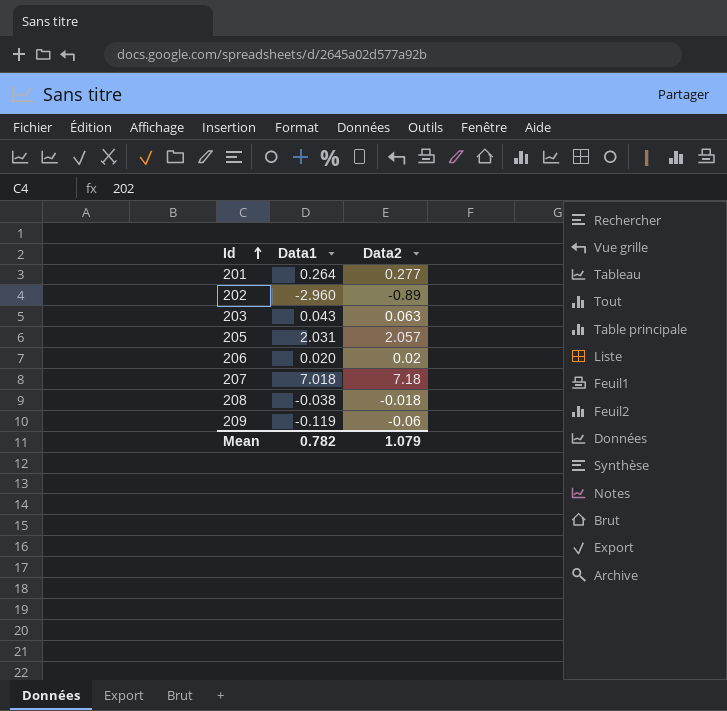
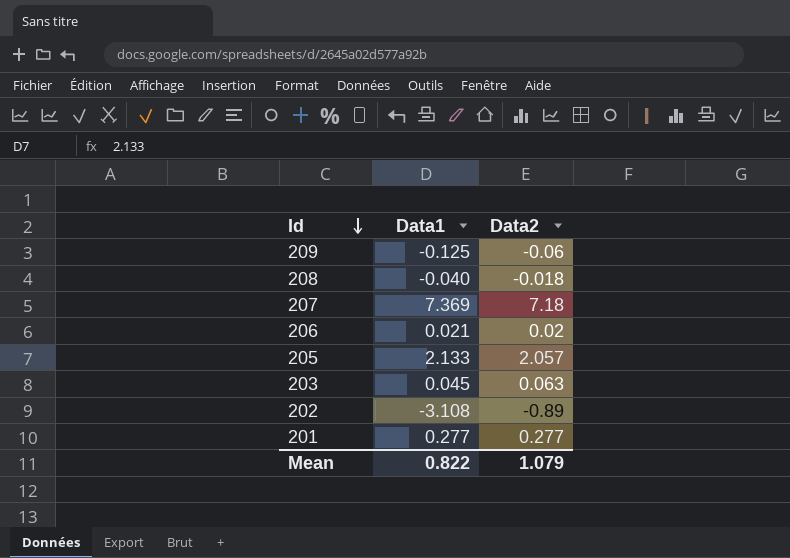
row order: Id ascending -> Id descending
209 | Data1: -0.119 -> -0.125
208 | Data1: -0.038 -> -0.040
207 | Data1: 7.018 -> 7.369
206 | Data1: 0.020 -> 0.021
205 | Data1: 2.031 -> 2.133
203 | Data1: 0.043 -> 0.045
202 | Data1: -2.960 -> -3.108
201 | Data1: 0.264 -> 0.277
Mean | Data1: 0.782 -> 0.822

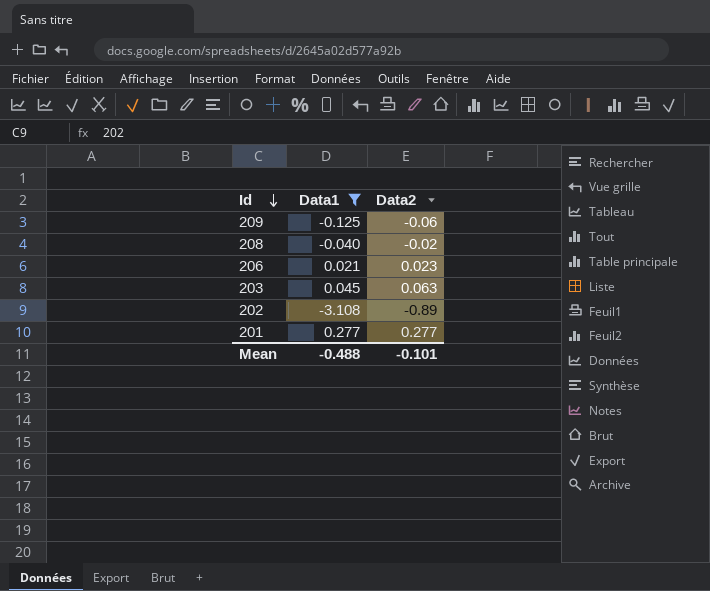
filter: none -> Data1 <= 0.277
208 | Data2: -0.018 -> -0.02
206 | Data2: 0.02 -> 0.023
Mean | Data1: 0.822 -> -0.488
Mean | Data2: 1.079 -> -0.101

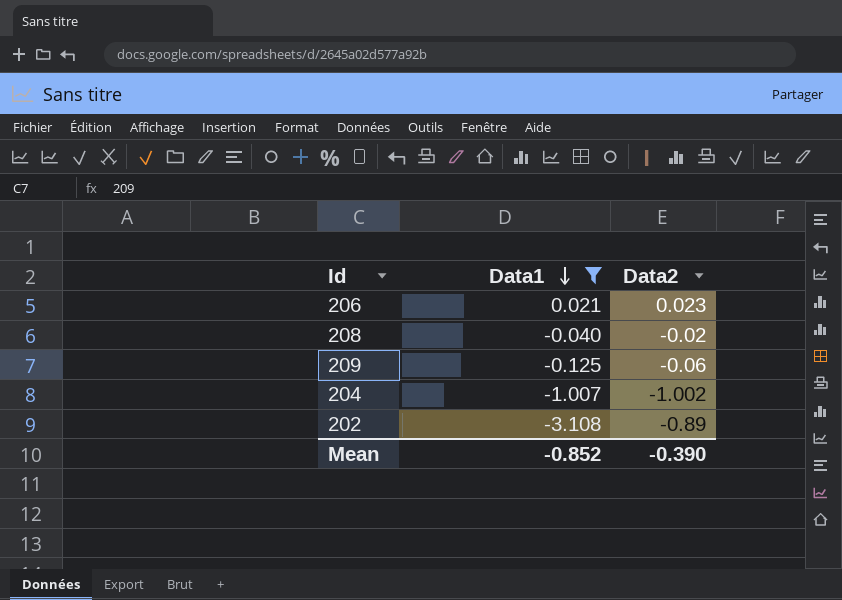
row order: Id descending -> Data1 descending
row 203: 0.045 | 0.063 -> none
row 201: 0.277 | 0.277 -> none
row 204: none -> -1.007 | -1.002
Mean | Data1: -0.488 -> -0.852
Mean | Data2: -0.101 -> -0.390

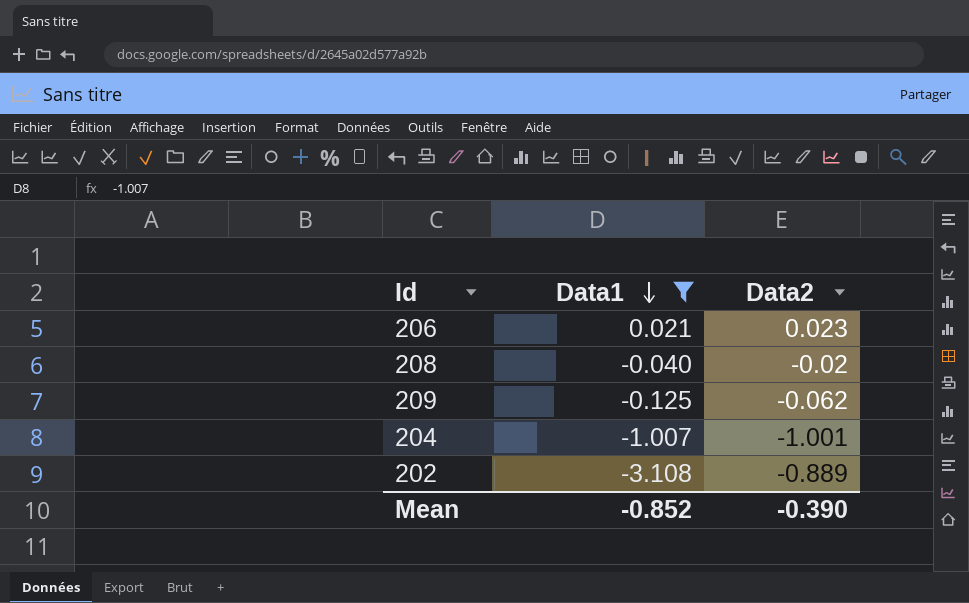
209 | Data2: -0.06 -> -0.062
204 | Data2: -1.002 -> -1.001
202 | Data2: -0.89 -> -0.889

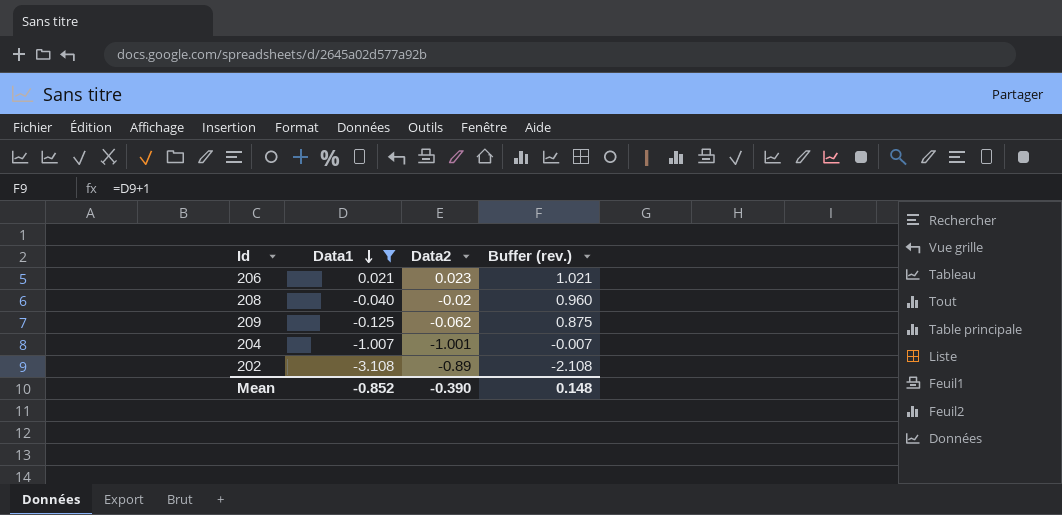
column Buffer (rev.) | formula: none -> [Data1] + 1
202 | Data2: -0.889 -> -0.89

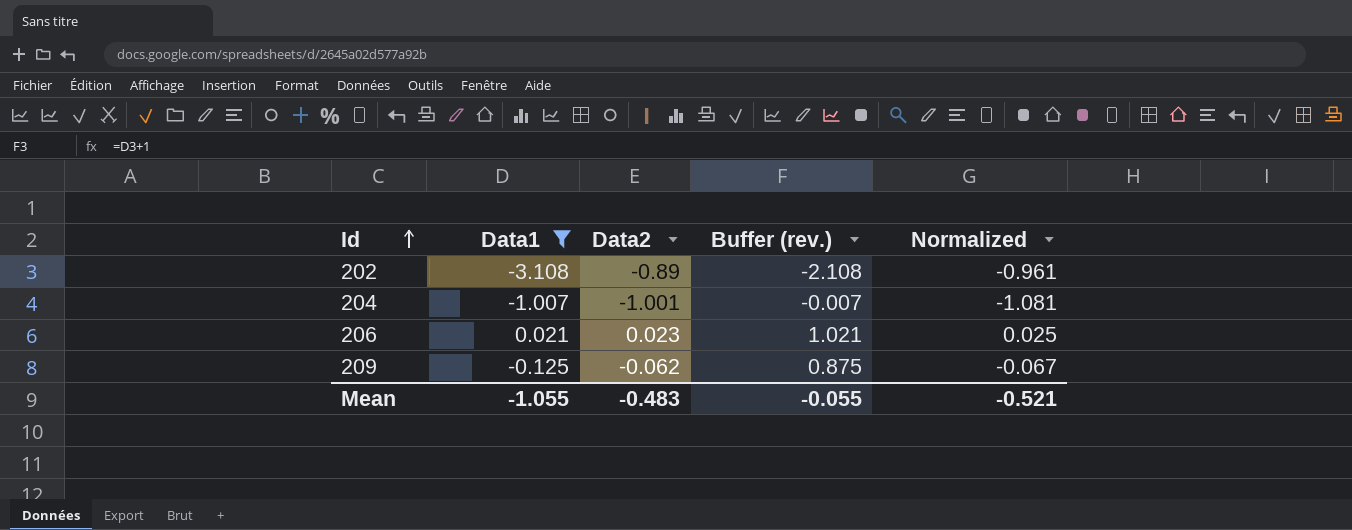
row order: Data1 descending -> Id ascending
column Normalized | formula: none -> [Data2] * 1.08
row 208: -0.040 | -0.02 | 0.960 -> none
Mean | Data1: -0.852 -> -1.055
Mean | Data2: -0.390 -> -0.483
Mean | Buffer (rev.): 0.148 -> -0.055

